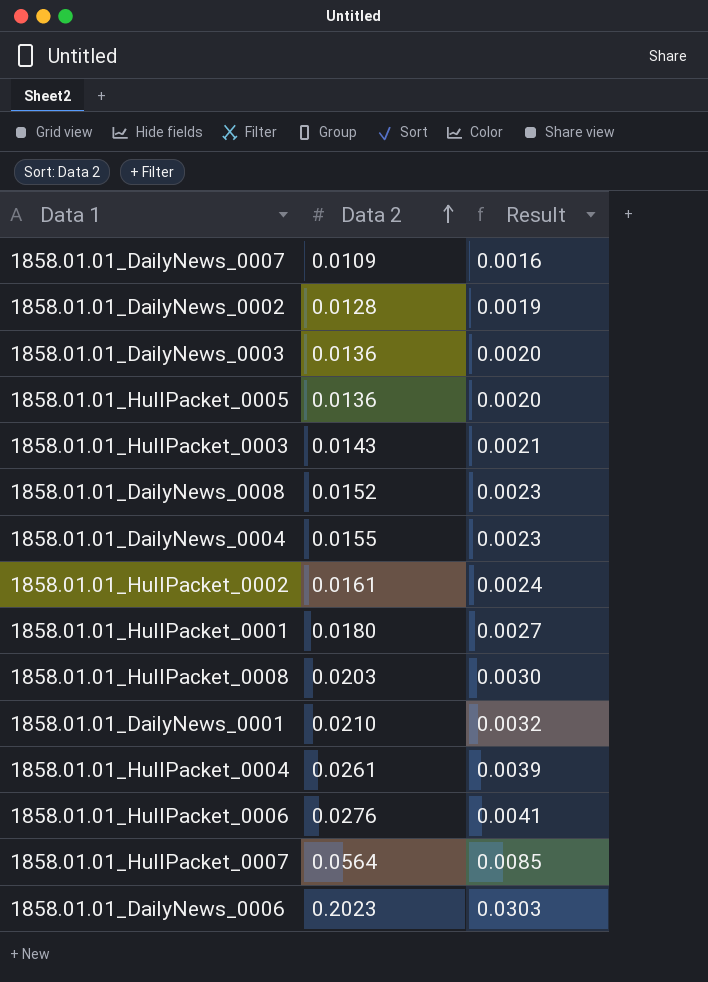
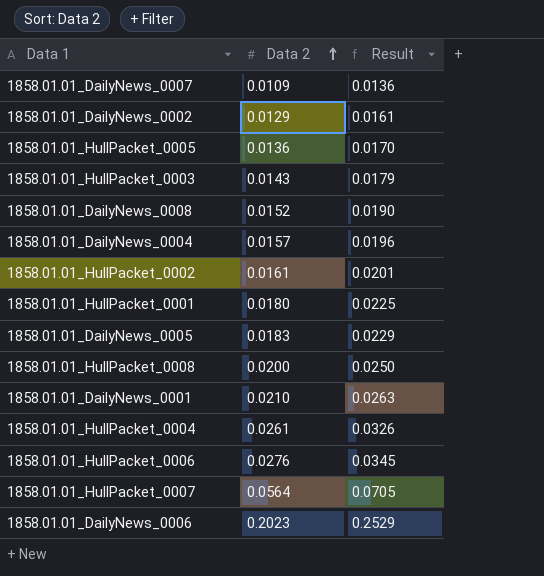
column Result | formula: [Data 2] * 0.15 -> [Data 2] * 1.25
row 1858.01.01_DailyNews_0003: 0.0136 | 0.0020 -> none
1858.01.01_DailyNews_0002 | Data 2: 0.0128 -> 0.0129
1858.01.01_DailyNews_0004 | Data 2: 0.0155 -> 0.0157
row 1858.01.01_DailyNews_0005: none -> 0.0183 | 0.0229
1858.01.01_HullPacket_0008 | Data 2: 0.0203 -> 0.0200

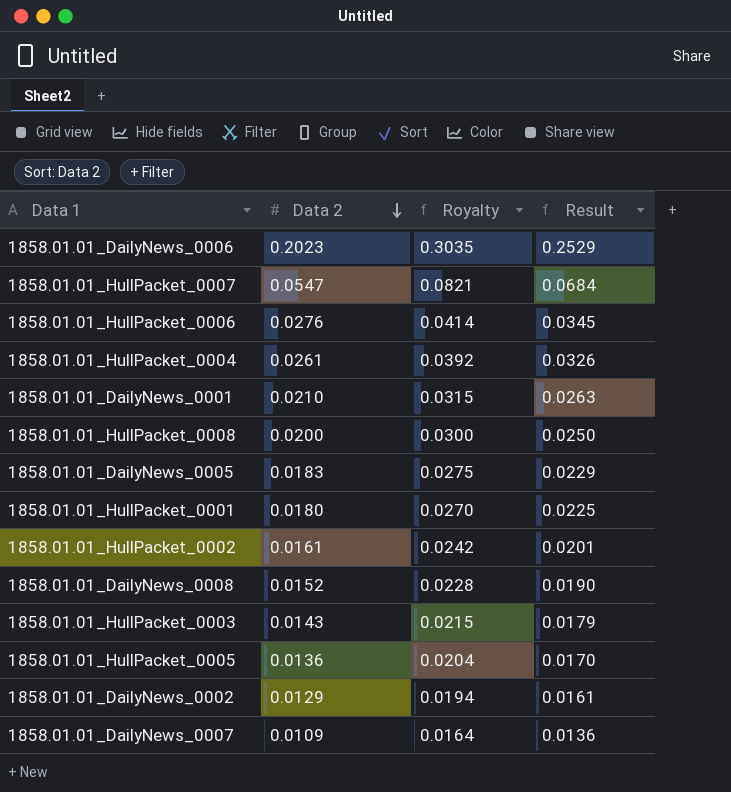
row order: Data 2 ascending -> Data 2 descending
column Royalty | formula: none -> [Data 2] * 1.5
row 1858.01.01_DailyNews_0004: 0.0157 | 0.0196 -> none
1858.01.01_HullPacket_0007 | Data 2: 0.0564 -> 0.0547
1858.01.01_HullPacket_0007 | Result: 0.0705 -> 0.0684

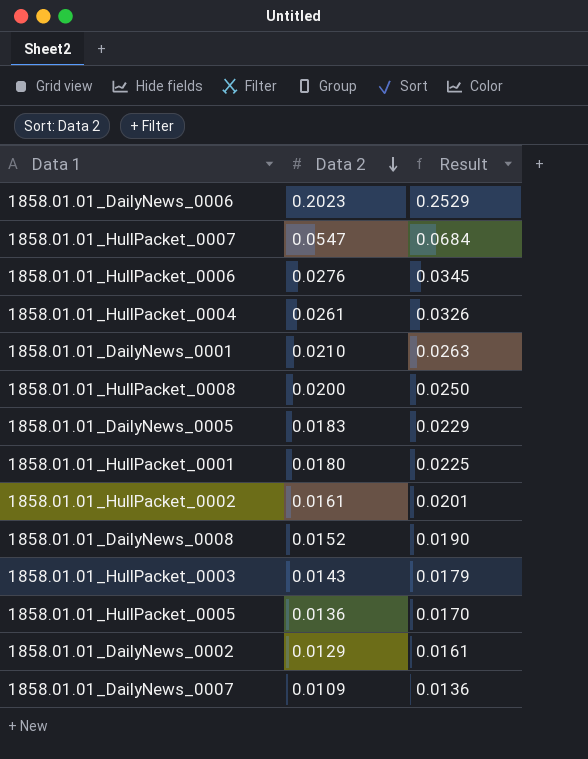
column Royalty | formula: [Data 2] * 1.5 -> none

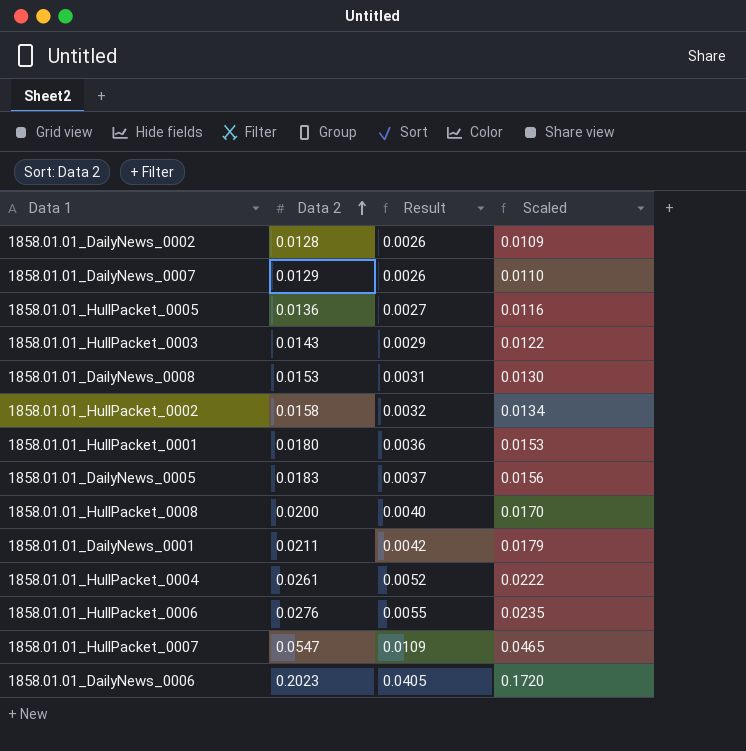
row order: Data 2 descending -> Data 2 ascending
column Result | formula: [Data 2] * 1.25 -> [Data 2] * 0.2
column Scaled | formula: none -> [Data 2] * 0.85
1858.01.01_DailyNews_0002 | Data 2: 0.0129 -> 0.0128
1858.01.01_DailyNews_0007 | Data 2: 0.0109 -> 0.0129
1858.01.01_DailyNews_0008 | Data 2: 0.0152 -> 0.0153
1858.01.01_HullPacket_0002 | Data 2: 0.0161 -> 0.0158
1858.01.01_DailyNews_0001 | Data 2: 0.0210 -> 0.0211

